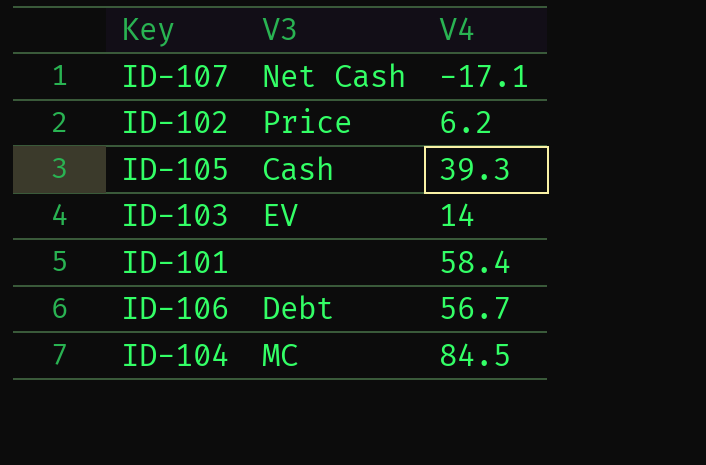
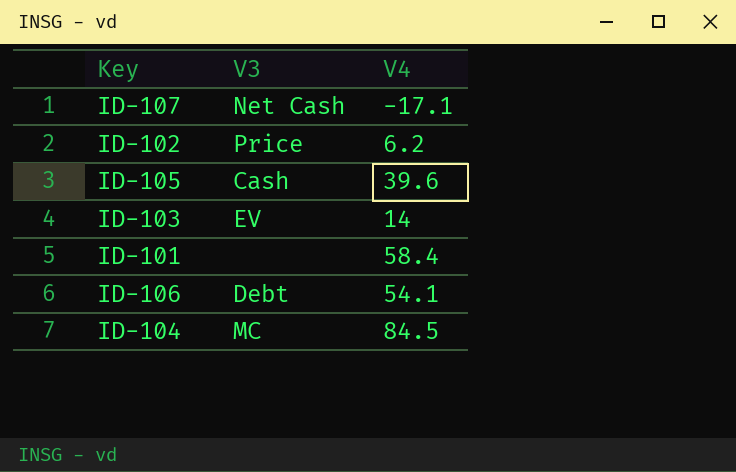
ID-105 | V4: 39.3 -> 39.6
ID-106 | V4: 56.7 -> 54.1

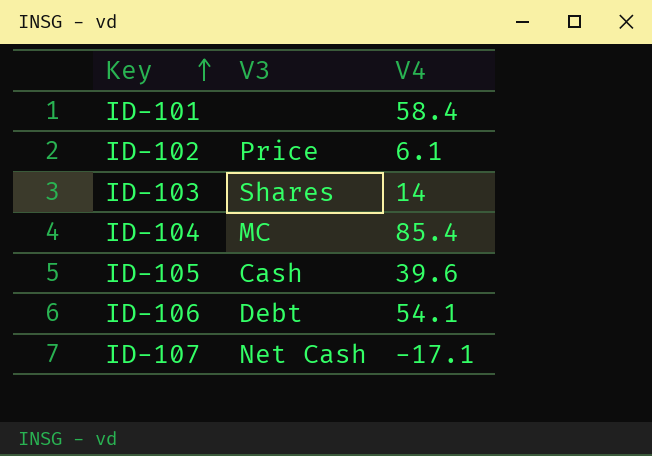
row order: none -> Key ascending
ID-102 | V4: 6.2 -> 6.1
ID-103 | V3: EV -> Shares
ID-104 | V4: 84.5 -> 85.4

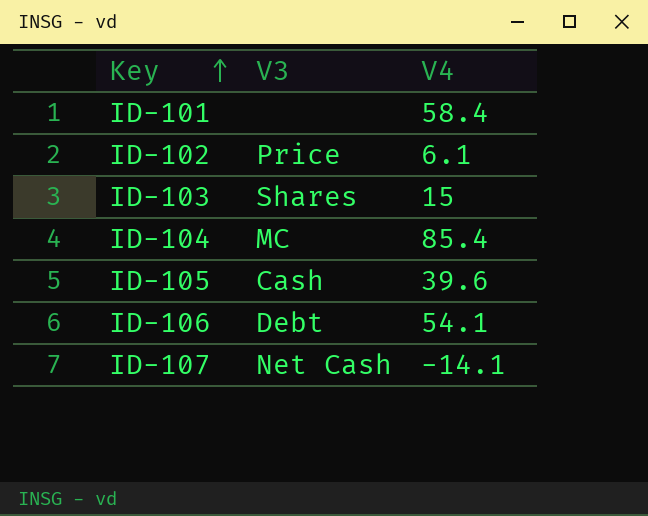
ID-103 | V4: 14 -> 15
ID-107 | V4: -17.1 -> -14.1

